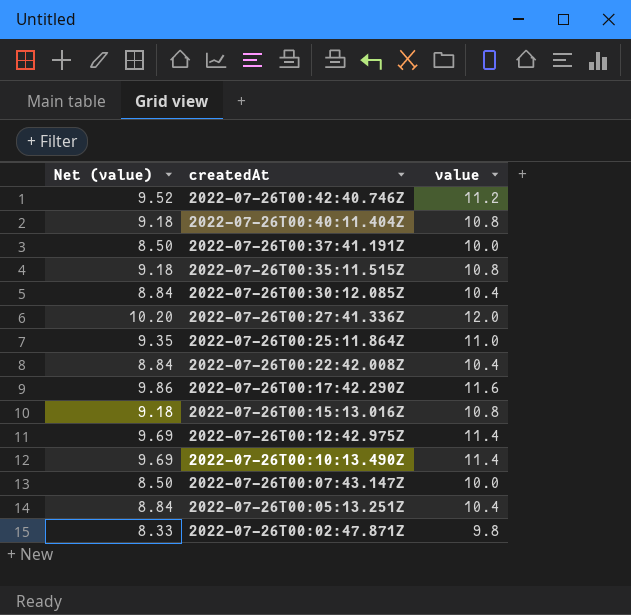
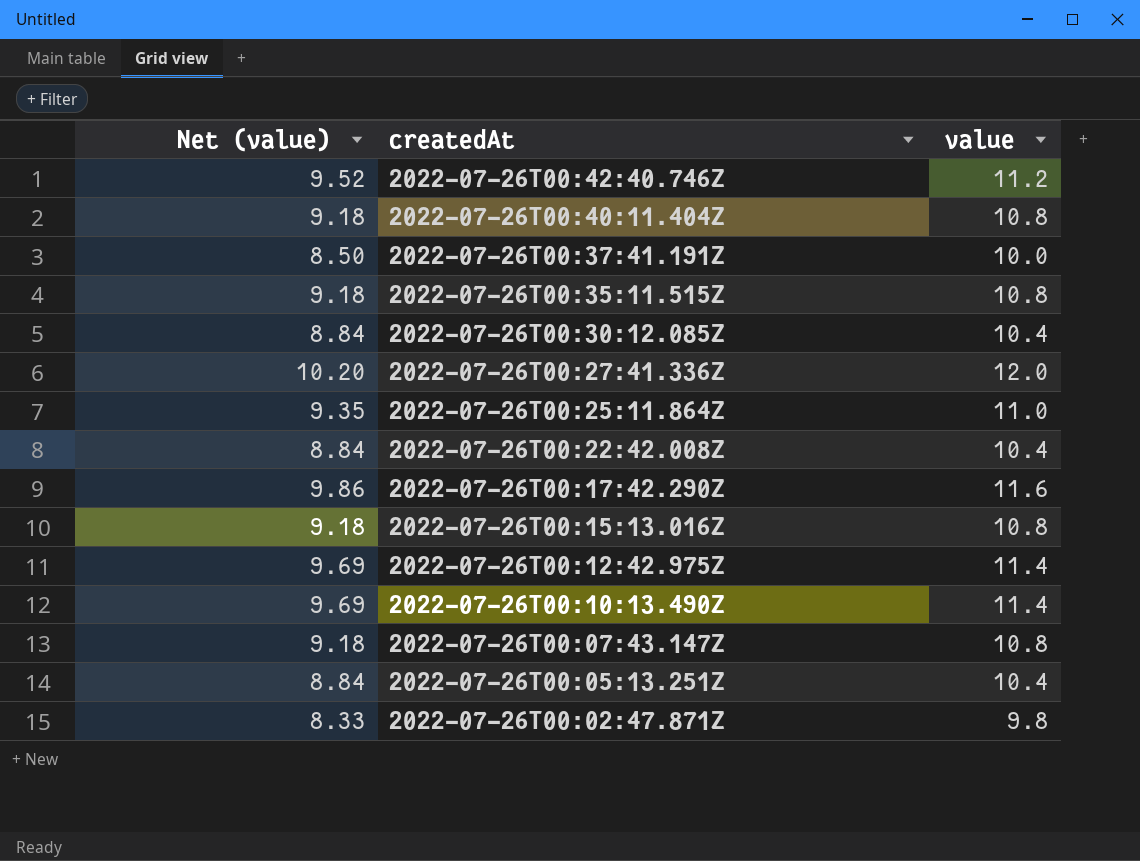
2022-07-26T00:07:43.147Z | Net (value): 8.50 -> 9.18
2022-07-26T00:07:43.147Z | value: 10.0 -> 10.8

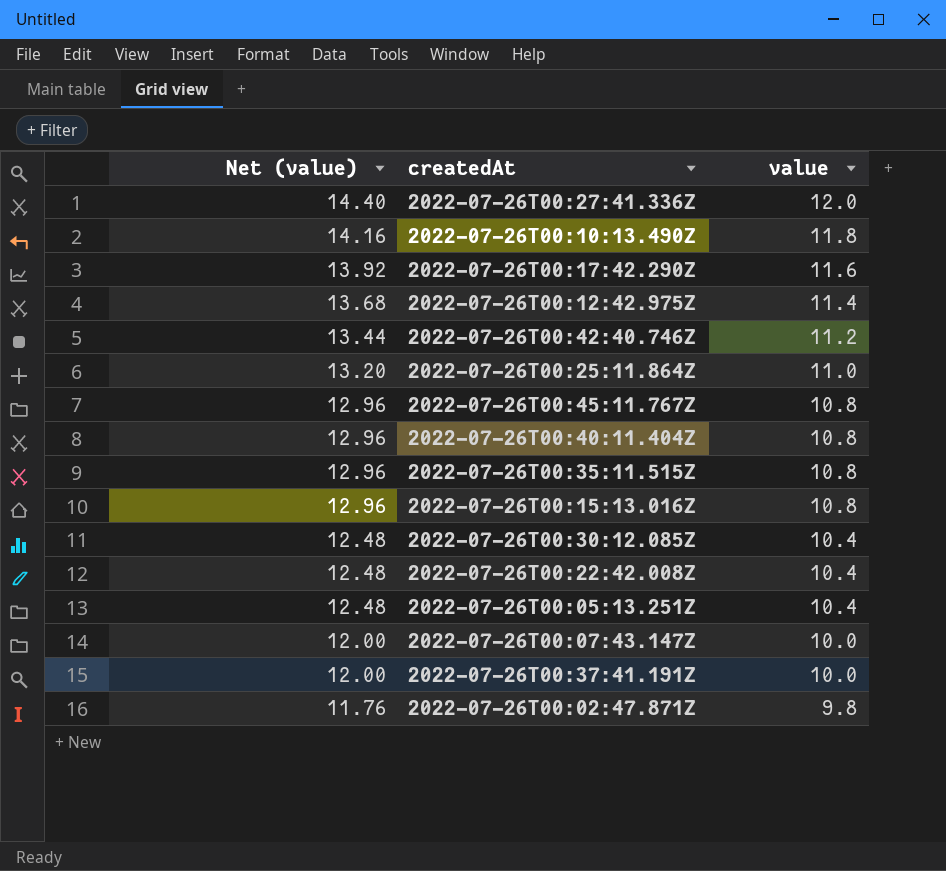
row order: createdAt descending -> Net (value) descending
column Net (value) | formula: [value] * 0.85 -> [value] * 1.2
2022-07-26T00:10:13.490Z | value: 11.4 -> 11.8
row 2022-07-26T00:45:11.767Z: none -> 12.96 | 10.8
2022-07-26T00:07:43.147Z | value: 10.8 -> 10.0

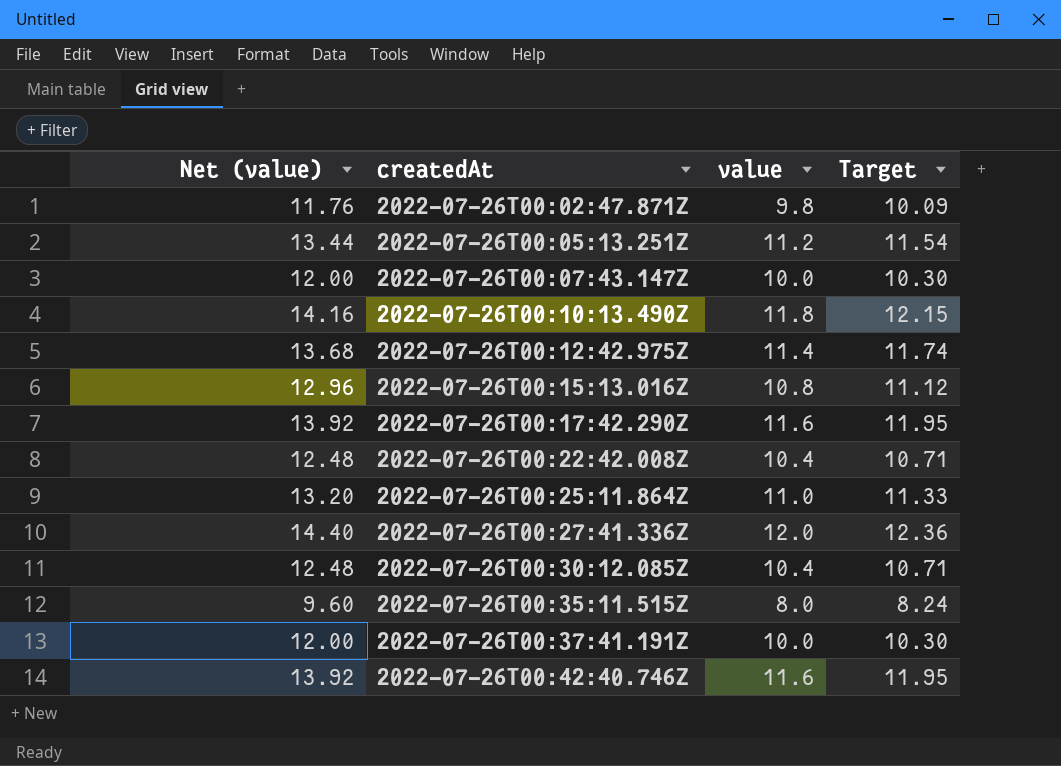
row order: Net (value) descending -> createdAt ascending
column Target | formula: none -> [value] * 1.03
row 2022-07-26T00:45:11.767Z: 12.96 | 10.8 -> none
row 2022-07-26T00:40:11.404Z: 12.96 | 10.8 -> none
2022-07-26T00:05:13.251Z | Net (value): 12.48 -> 13.44
2022-07-26T00:05:13.251Z | value: 10.4 -> 11.2
2022-07-26T00:35:11.515Z | Net (value): 12.96 -> 9.60
2022-07-26T00:35:11.515Z | value: 10.8 -> 8.0
2022-07-26T00:42:40.746Z | Net (value): 13.44 -> 13.92
2022-07-26T00:42:40.746Z | value: 11.2 -> 11.6

